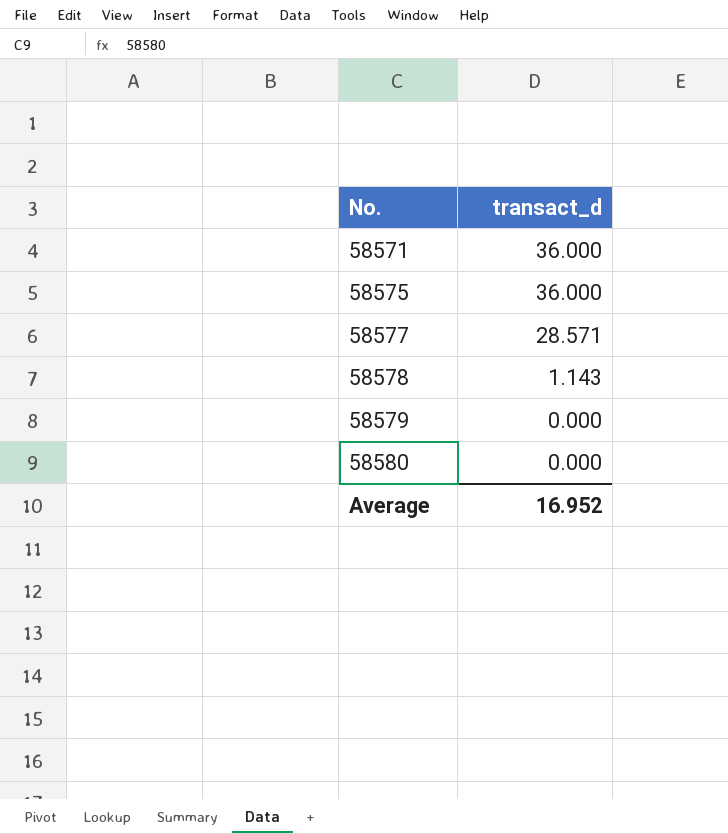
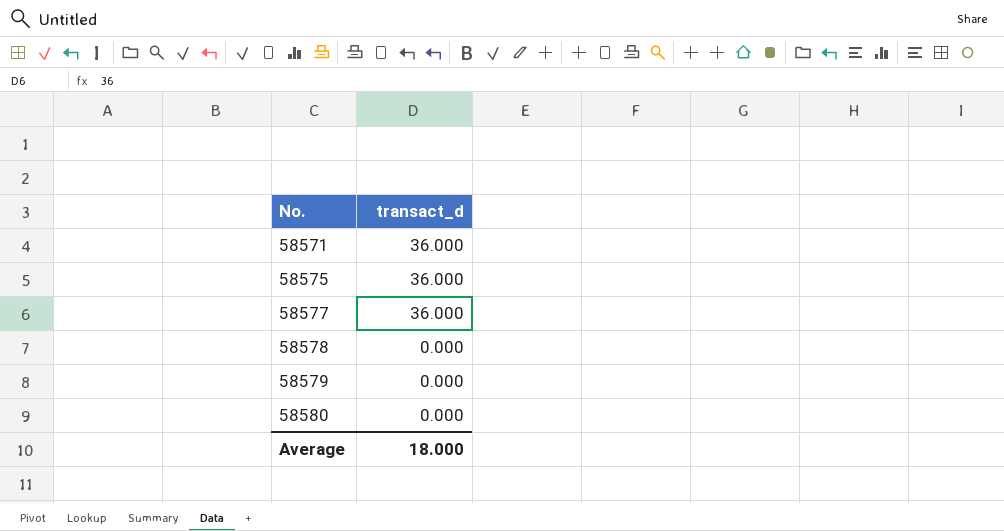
58577 | transact_d: 28.571 -> 36.000
58578 | transact_d: 1.143 -> 0.000
Average | transact_d: 16.952 -> 18.000

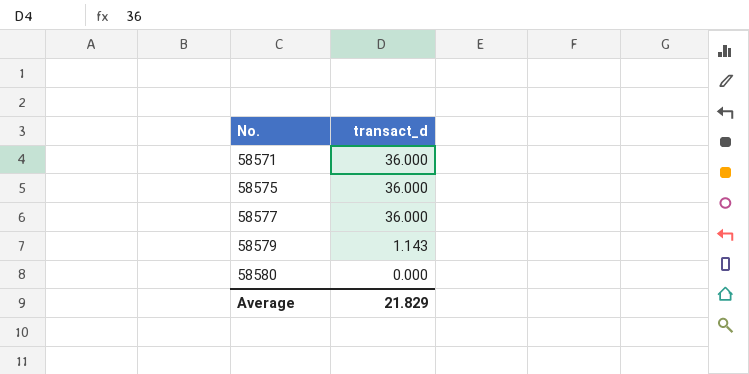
row 58578: 0.000 -> none
58579 | transact_d: 0.000 -> 1.143
Average | transact_d: 18.000 -> 21.829

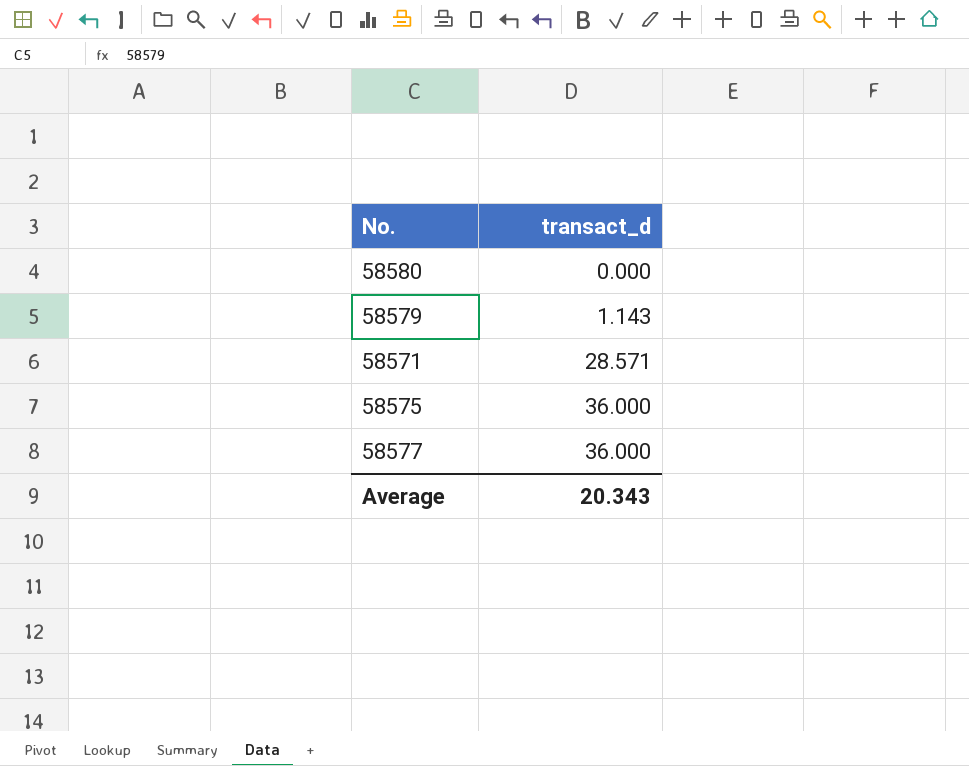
row order: No. ascending -> transact_d ascending
58571 | transact_d: 36.000 -> 28.571
Average | transact_d: 21.829 -> 20.343

